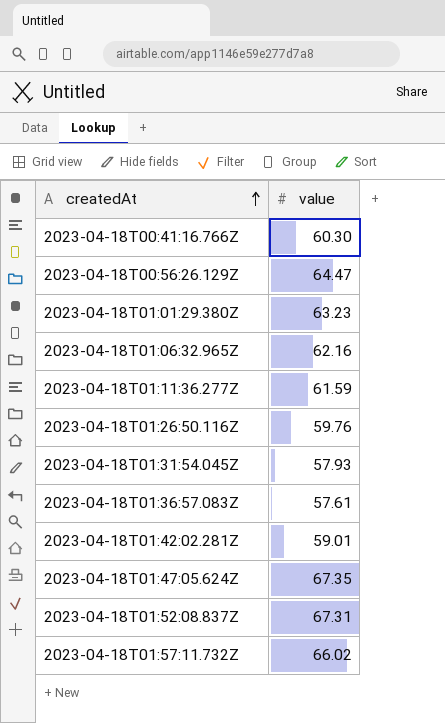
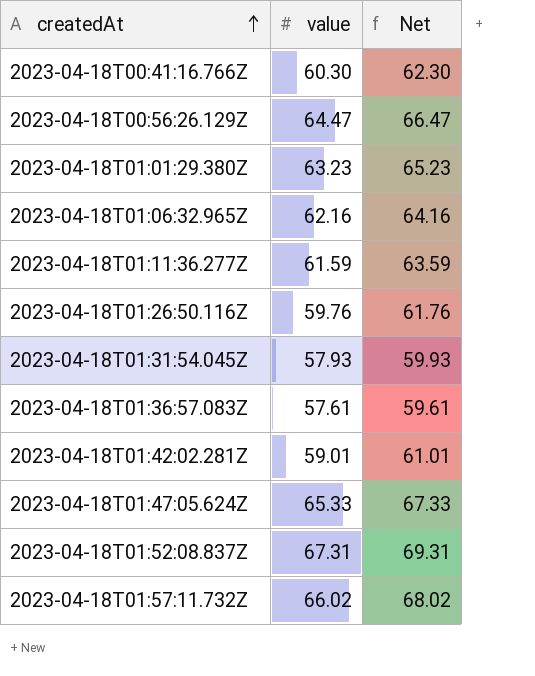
column Net | formula: none -> [value] + 2
2023-04-18T01:47:05.624Z | value: 67.35 -> 65.33

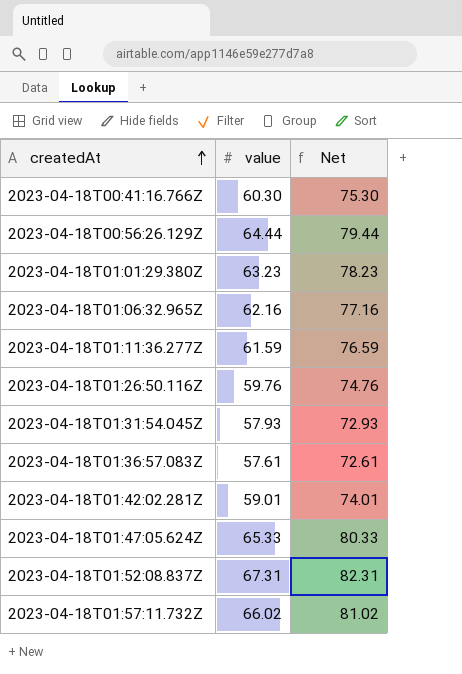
column Net | formula: [value] + 2 -> [value] + 15
2023-04-18T00:56:26.129Z | value: 64.47 -> 64.44

